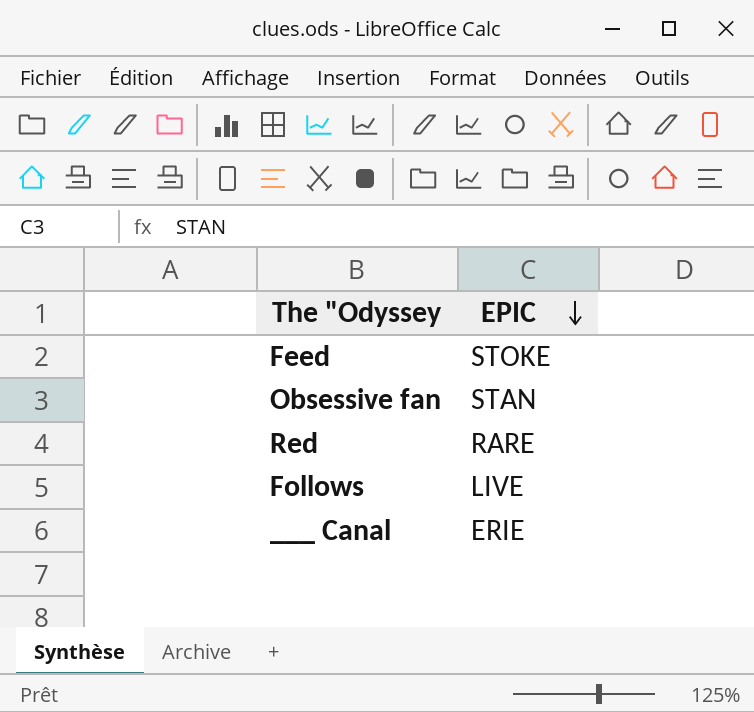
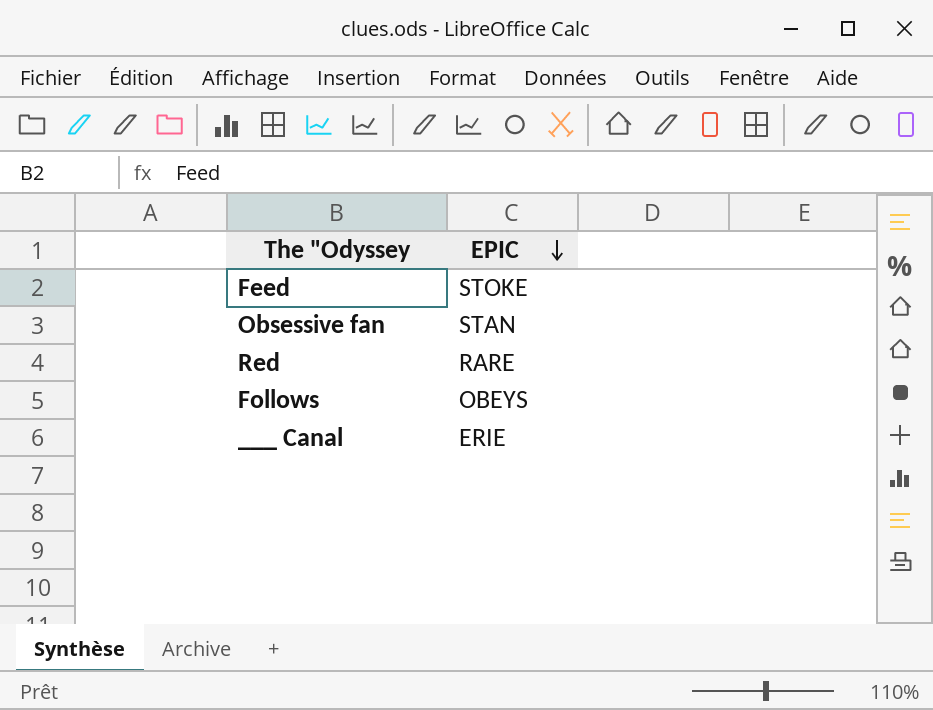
Follows | EPIC: LIVE -> OBEYS

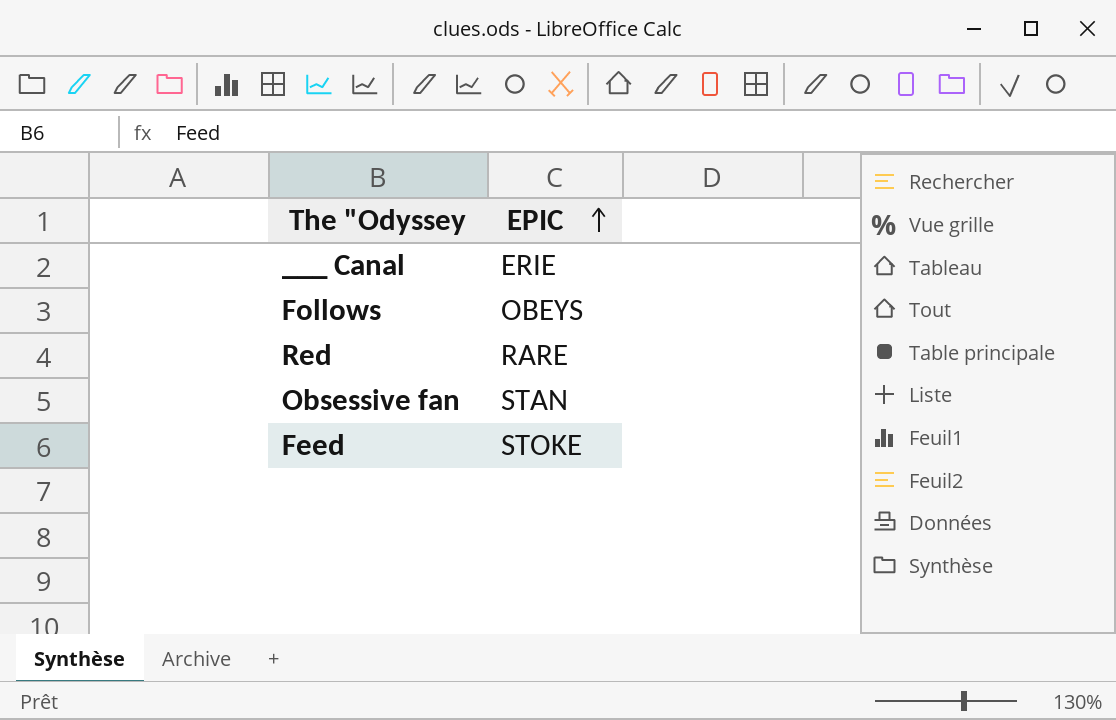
row order: EPIC descending -> EPIC ascending

